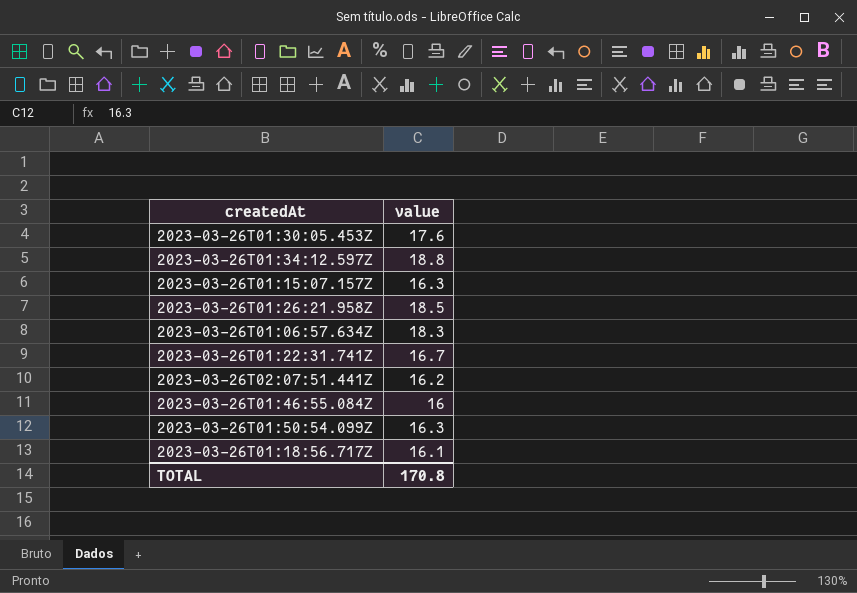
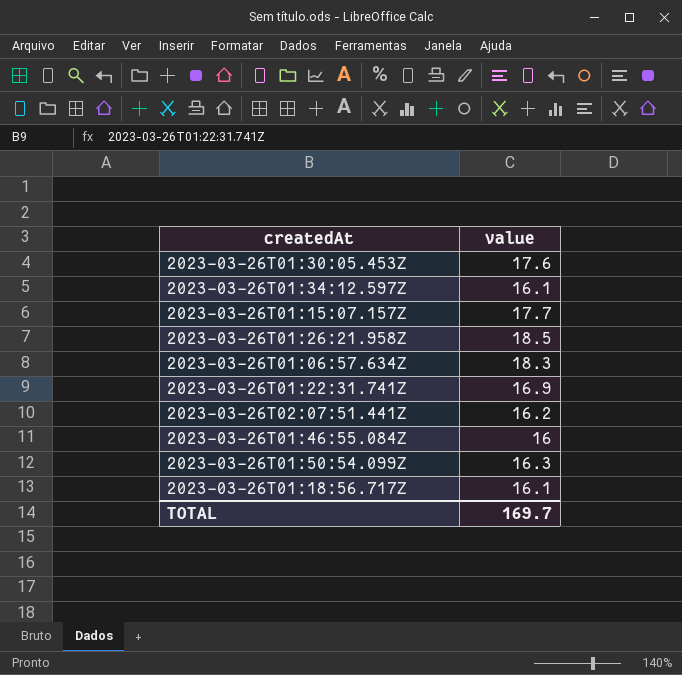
2023-03-26T01:34:12.597Z | value: 18.8 -> 16.1
2023-03-26T01:15:07.157Z | value: 16.3 -> 17.7
2023-03-26T01:22:31.741Z | value: 16.7 -> 16.9
TOTAL | value: 170.8 -> 169.7

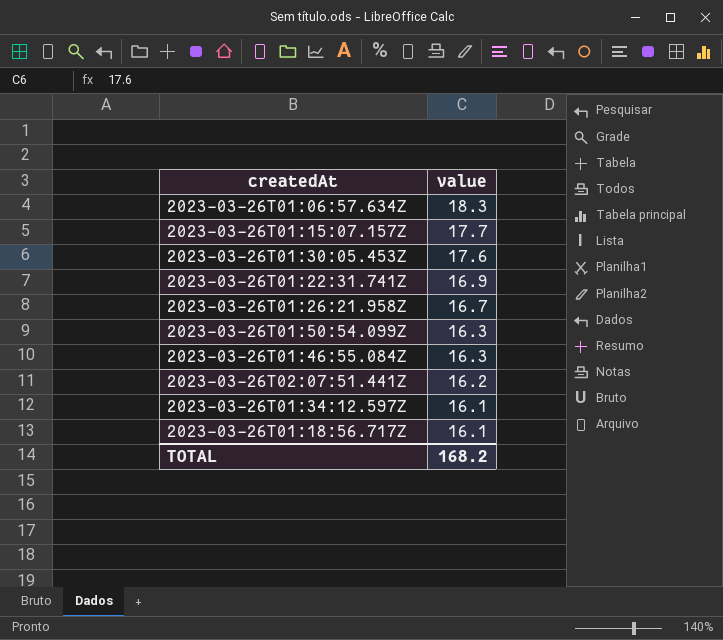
row order: none -> value descending
2023-03-26T01:26:21.958Z | value: 18.5 -> 16.7
2023-03-26T01:46:55.084Z | value: 16 -> 16.3
TOTAL | value: 169.7 -> 168.2

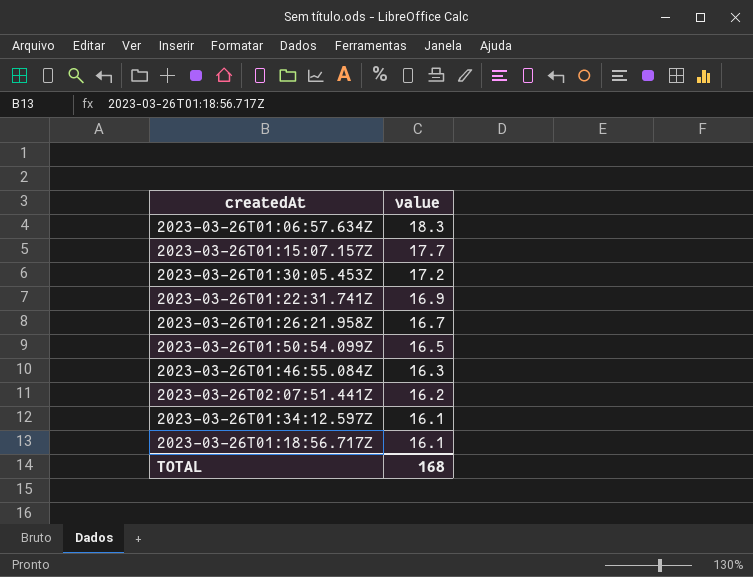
2023-03-26T01:30:05.453Z | value: 17.6 -> 17.2
2023-03-26T01:50:54.099Z | value: 16.3 -> 16.5
TOTAL | value: 168.2 -> 168

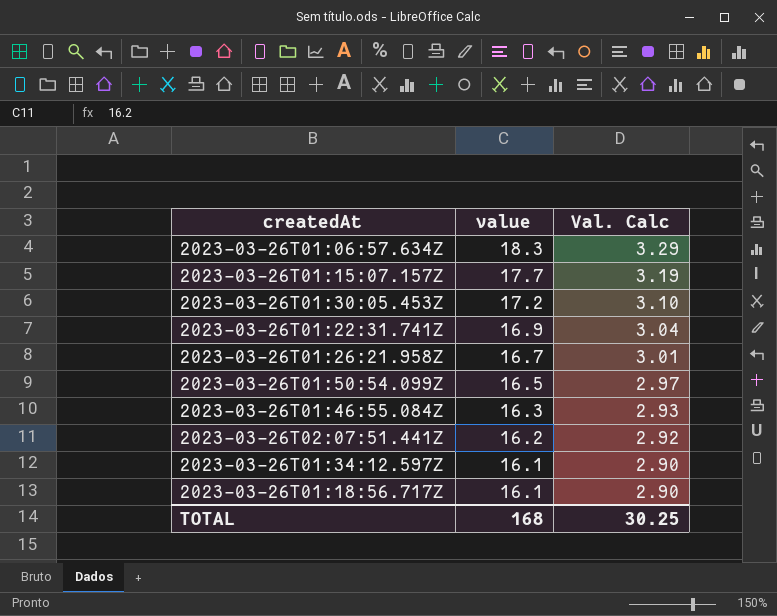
column Val. Calc | formula: none -> [value] * 0.18

